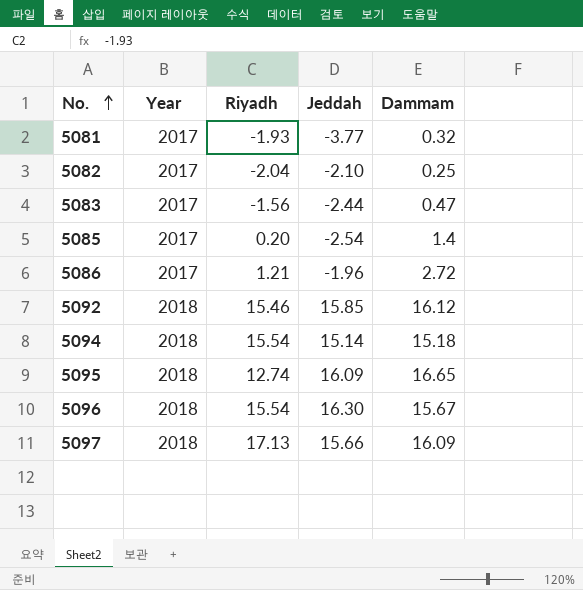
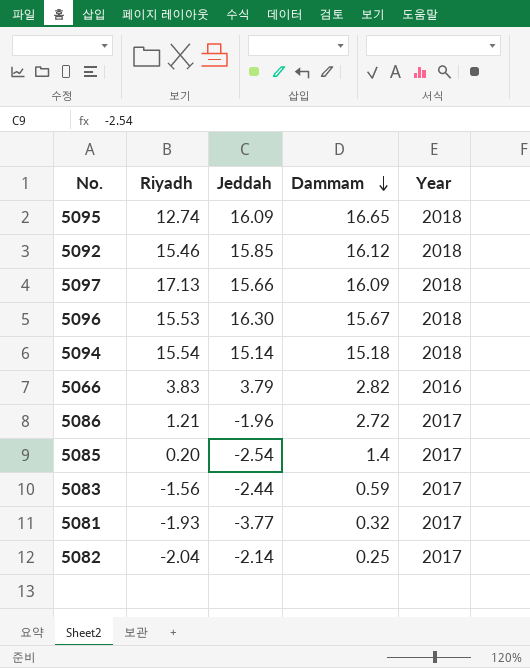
row order: No. ascending -> Dammam descending
column Year | position: 2 -> 5
5096 | Riyadh: 15.54 -> 15.53
row 5066: none -> 3.83 | 3.79 | 2.82 | 2016
5083 | Dammam: 0.47 -> 0.59
5082 | Jeddah: -2.10 -> -2.14

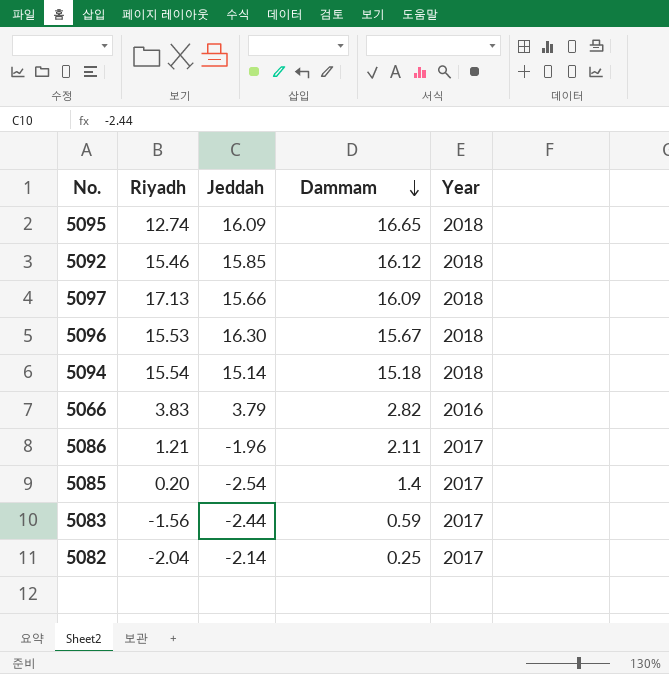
row 5081: -1.93 | -3.77 | 0.32 | 2017 -> none
5086 | Dammam: 2.72 -> 2.11

